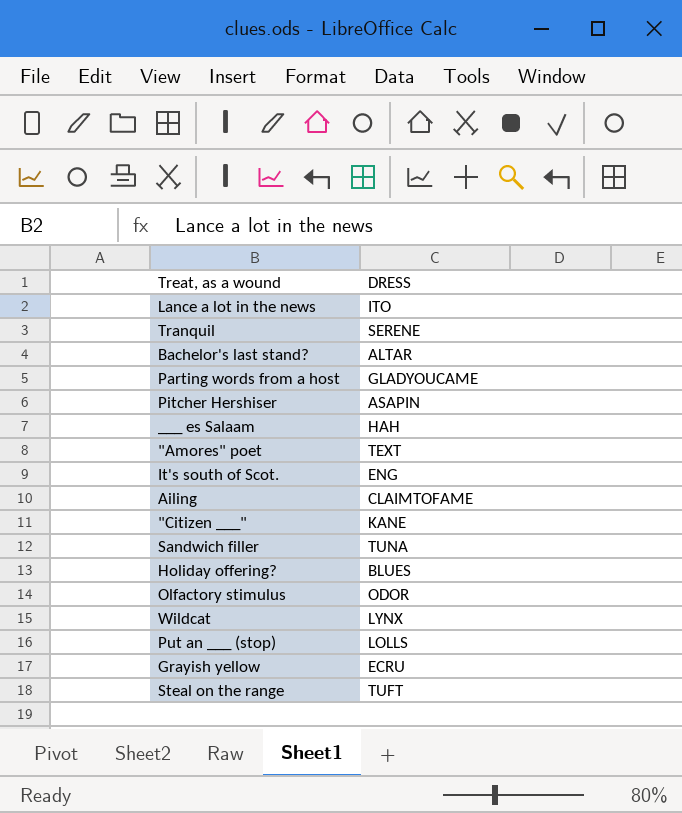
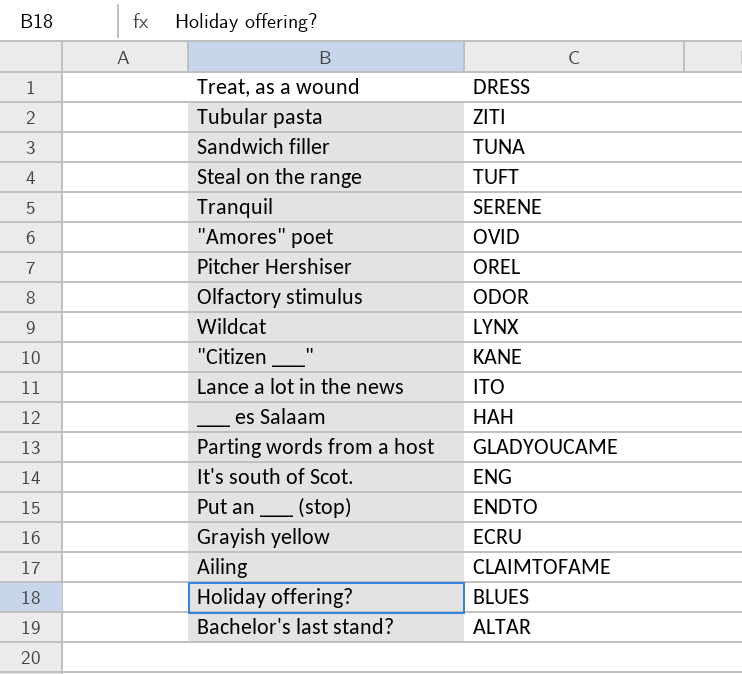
row order: none -> DRESS descending
row Tubular pasta: none -> ZITI
"Amores" poet | DRESS: TEXT -> OVID
Pitcher Hershiser | DRESS: ASAPIN -> OREL
Put an ___ (stop) | DRESS: LOLLS -> ENDTO

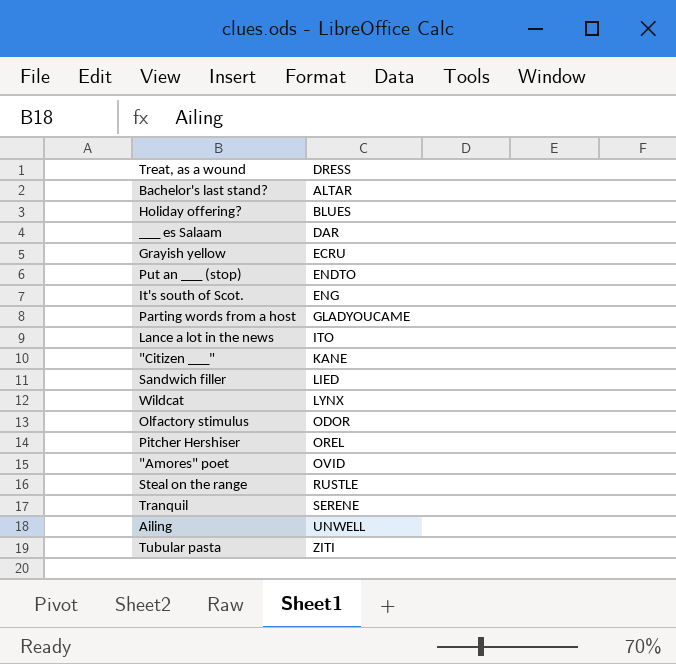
row order: DRESS descending -> DRESS ascending
___ es Salaam | DRESS: HAH -> DAR
Sandwich filler | DRESS: TUNA -> LIED
Steal on the range | DRESS: TUFT -> RUSTLE
Ailing | DRESS: CLAIMTOFAME -> UNWELL

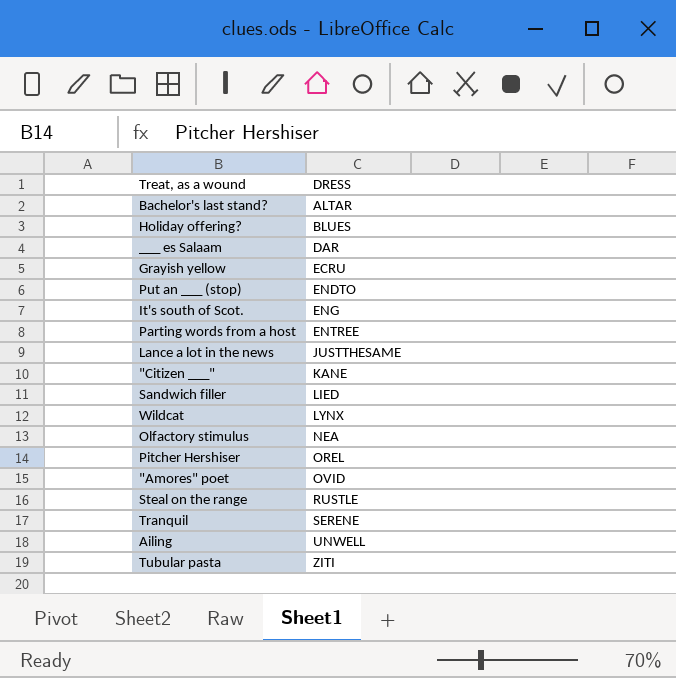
Parting words from a host | DRESS: GLADYOUCAME -> ENTREE
Lance a lot in the news | DRESS: ITO -> JUSTTHESAME
Olfactory stimulus | DRESS: ODOR -> NEA

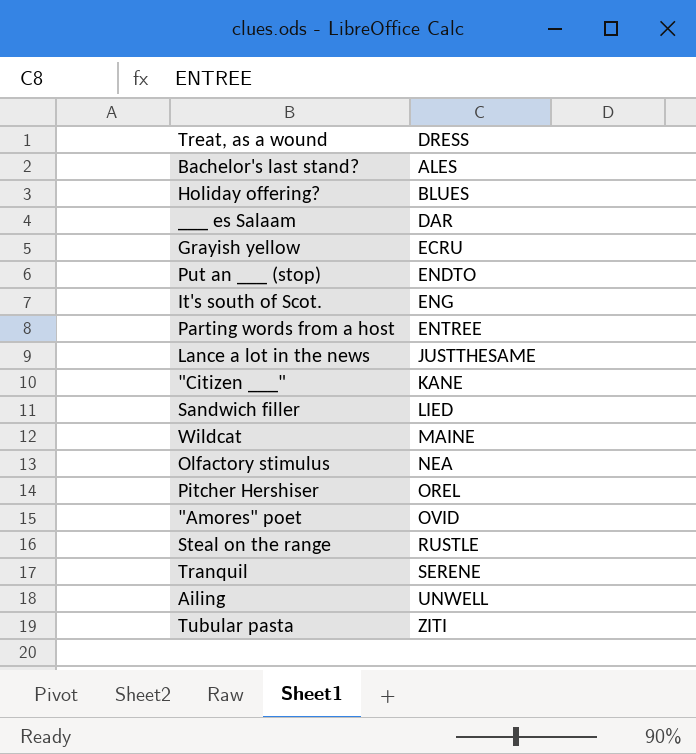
Bachelor's last stand? | DRESS: ALTAR -> ALES
Wildcat | DRESS: LYNX -> MAINE

